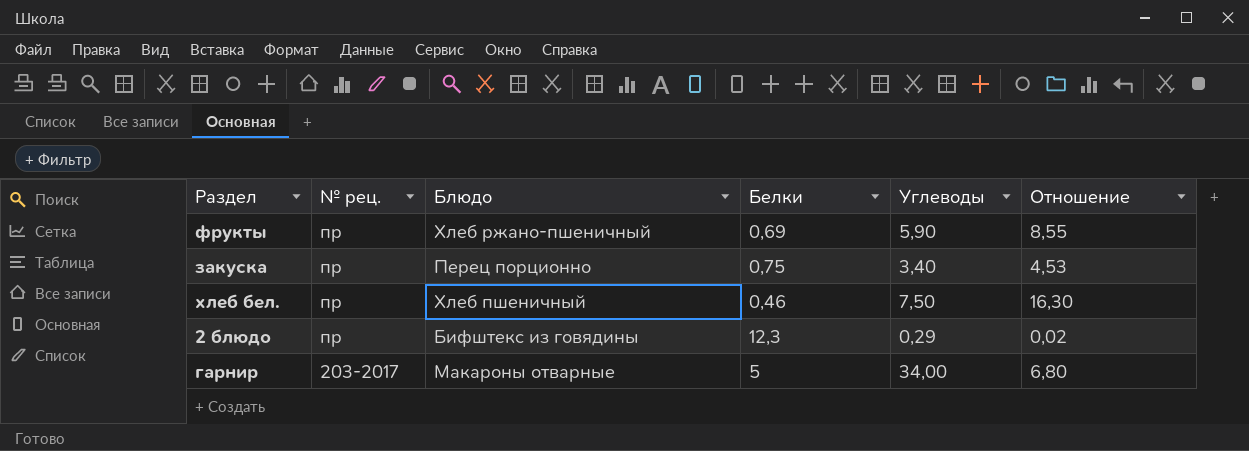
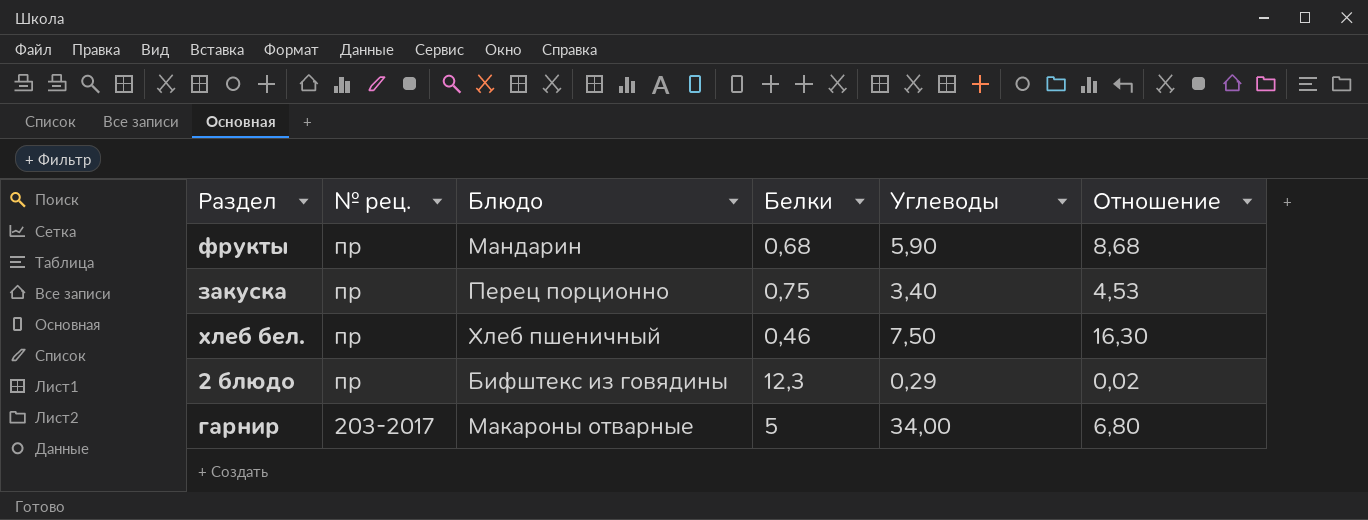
фрукты | Блюдо: Хлеб ржано-пшеничный -> Мандарин
фрукты | Белки: 0,69 -> 0,68
фрукты | Отношение: 8,55 -> 8,68

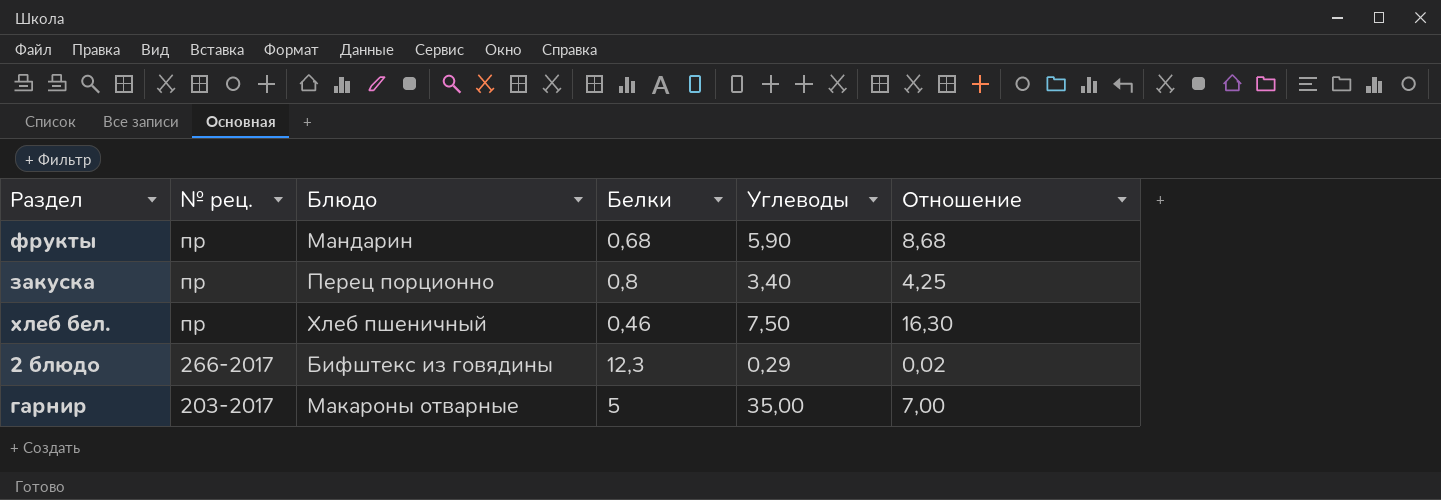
закуска | Белки: 0,75 -> 0,8
закуска | Отношение: 4,53 -> 4,25
2 блюдо | № рец.: пр -> 266-2017
гарнир | Углеводы: 34,00 -> 35,00
гарнир | Отношение: 6,80 -> 7,00

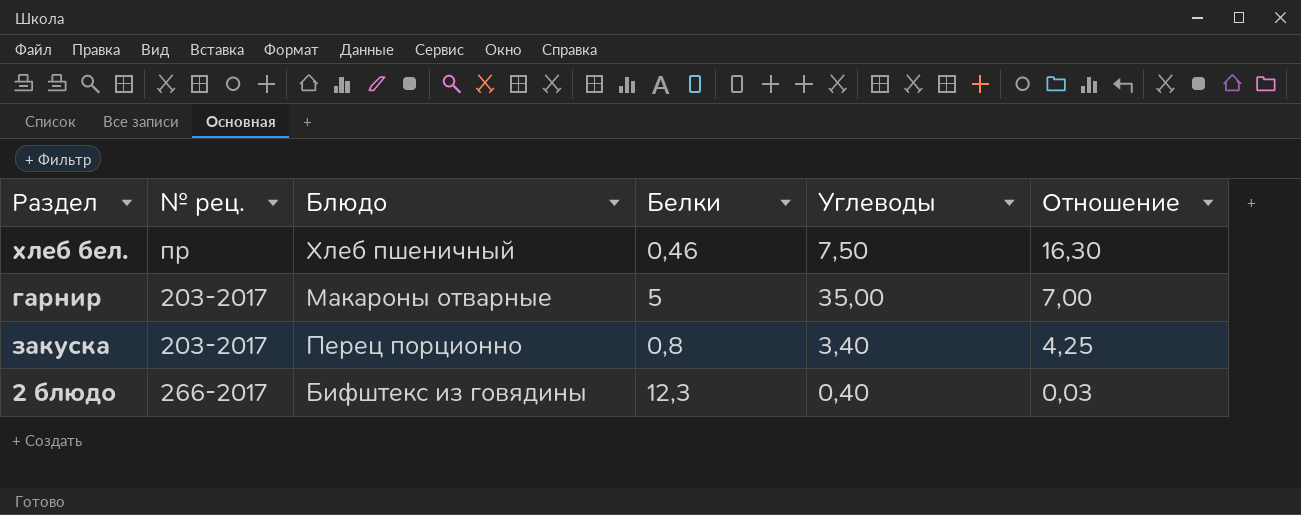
row order: № рец. descending -> Отношение descending
row фрукты: пр | Мандарин | 0,68 | 5,90 | 8,68 -> none
закуска | № рец.: пр -> 203-2017
2 блюдо | Углеводы: 0,29 -> 0,40
2 блюдо | Отношение: 0,02 -> 0,03

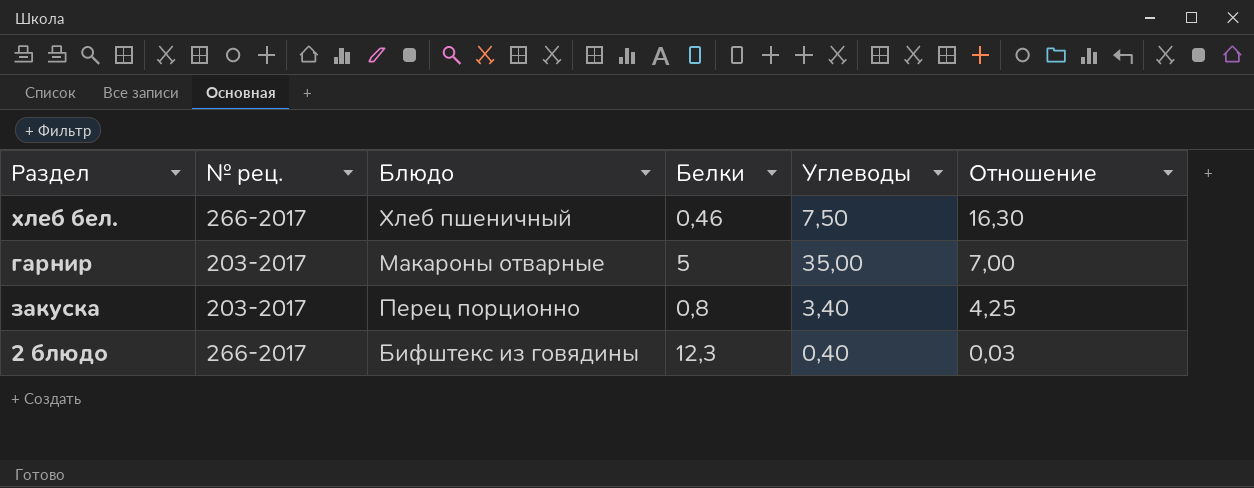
хлеб бел. | № рец.: пр -> 266-2017

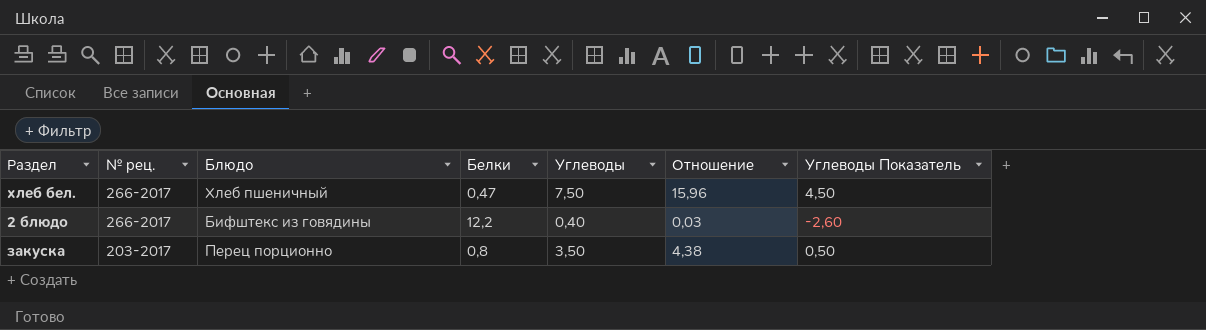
row order: Отношение descending -> № рец. descending
column Углеводы Показатель | formula: none -> [Углеводы] - 3
row гарнир: 203-2017 | Макароны отварные | 5 | 35,00 | 7,00 -> none
хлеб бел. | Белки: 0,46 -> 0,47
хлеб бел. | Отношение: 16,30 -> 15,96
2 блюдо | Белки: 12,3 -> 12,2
закуска | Углеводы: 3,40 -> 3,50
закуска | Отношение: 4,25 -> 4,38

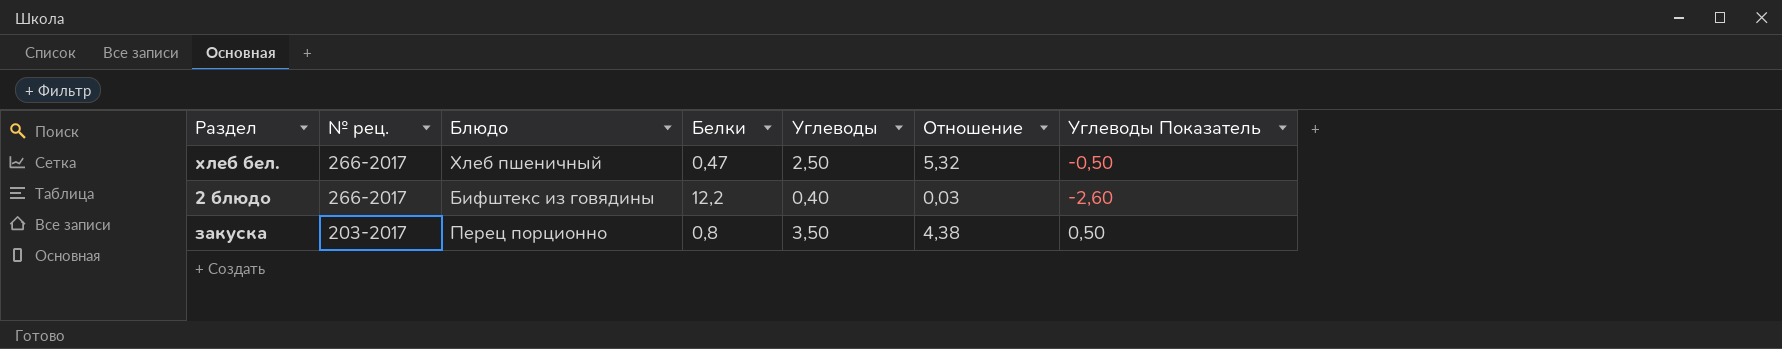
хлеб бел. | Углеводы: 7,50 -> 2,50
хлеб бел. | Отношение: 15,96 -> 5,32
хлеб бел. | Углеводы Показатель: 4,50 -> -0,50

